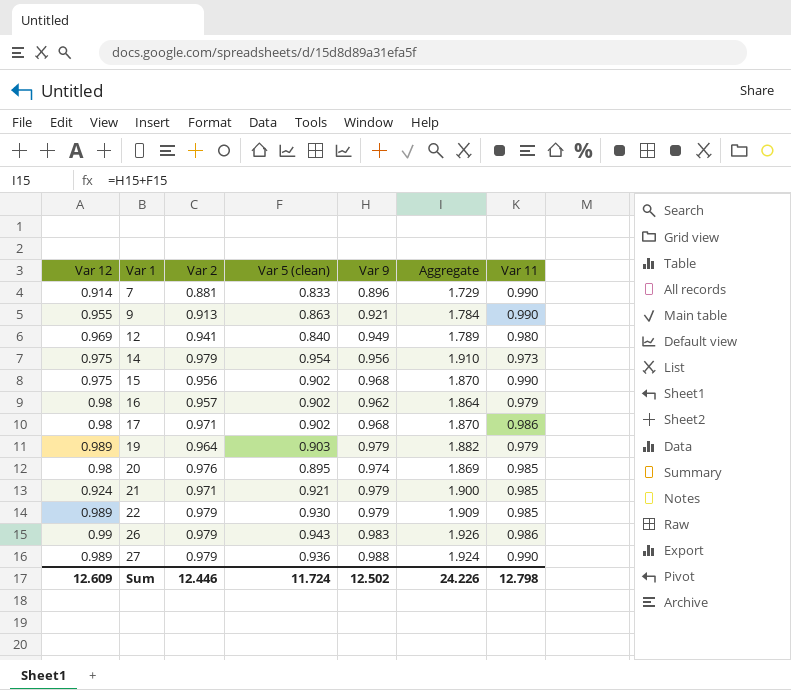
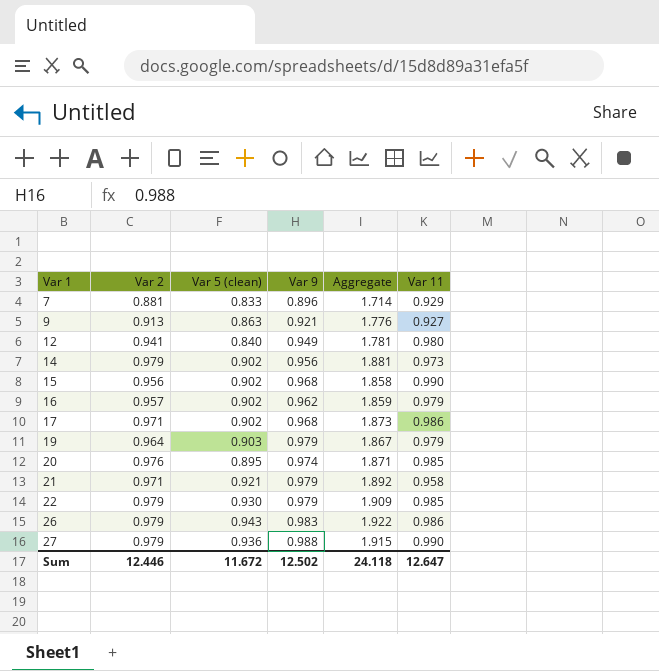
column Var 12 | position: 1 -> none
column Aggregate | formula: [Var 5 (clean)] + [Var 9] -> [Var 2] + [Var 5 (clean)]
7 | Var 11: 0.990 -> 0.929
9 | Var 11: 0.990 -> 0.927
14 | Var 5 (clean): 0.954 -> 0.902
21 | Var 11: 0.985 -> 0.958
Sum | Var 5 (clean): 11.724 -> 11.672
Sum | Aggregate: 24.226 -> 24.118
Sum | Var 11: 12.798 -> 12.647

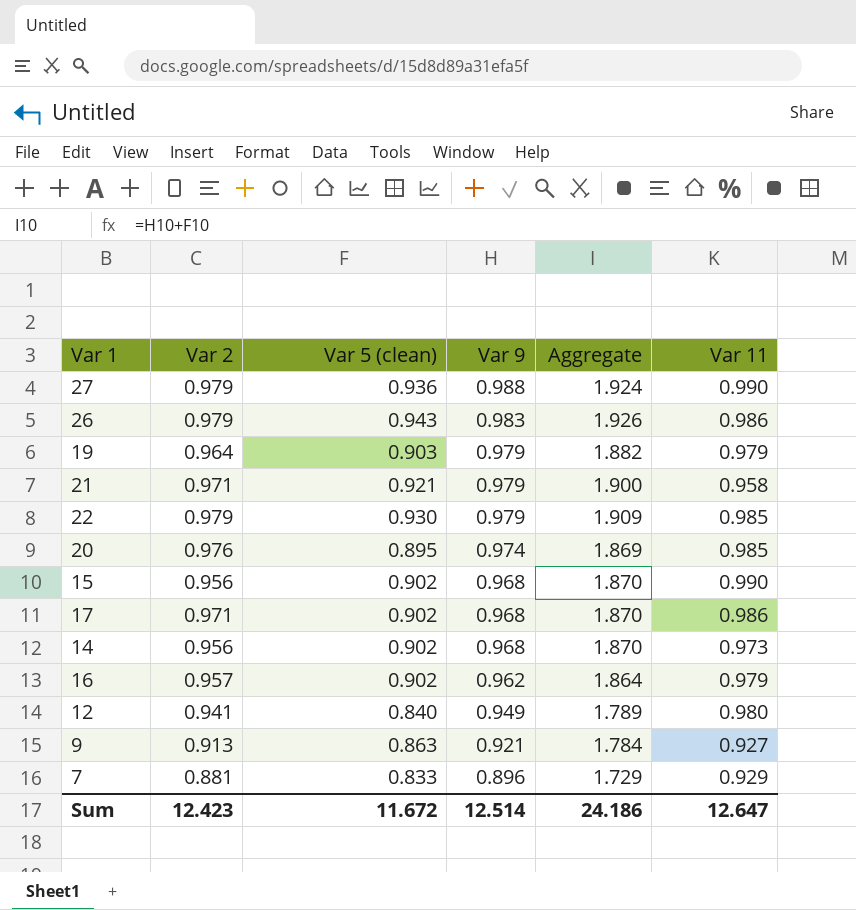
row order: Var 1 ascending -> Var 9 descending
column Aggregate | formula: [Var 2] + [Var 5 (clean)] -> [Var 5 (clean)] + [Var 9]
14 | Var 2: 0.979 -> 0.956
14 | Var 9: 0.956 -> 0.968
Sum | Var 2: 12.446 -> 12.423
Sum | Var 9: 12.502 -> 12.514
Sum | Aggregate: 24.118 -> 24.186

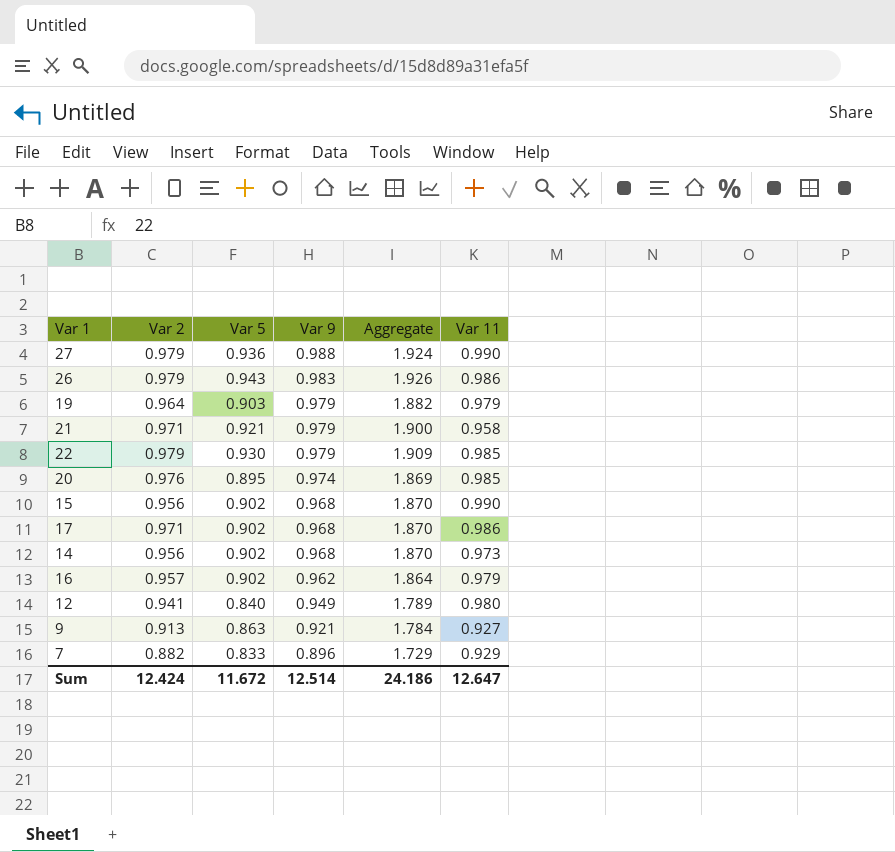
column name: Var 5 (clean) -> Var 5
7 | Var 2: 0.881 -> 0.882
Sum | Var 2: 12.423 -> 12.424

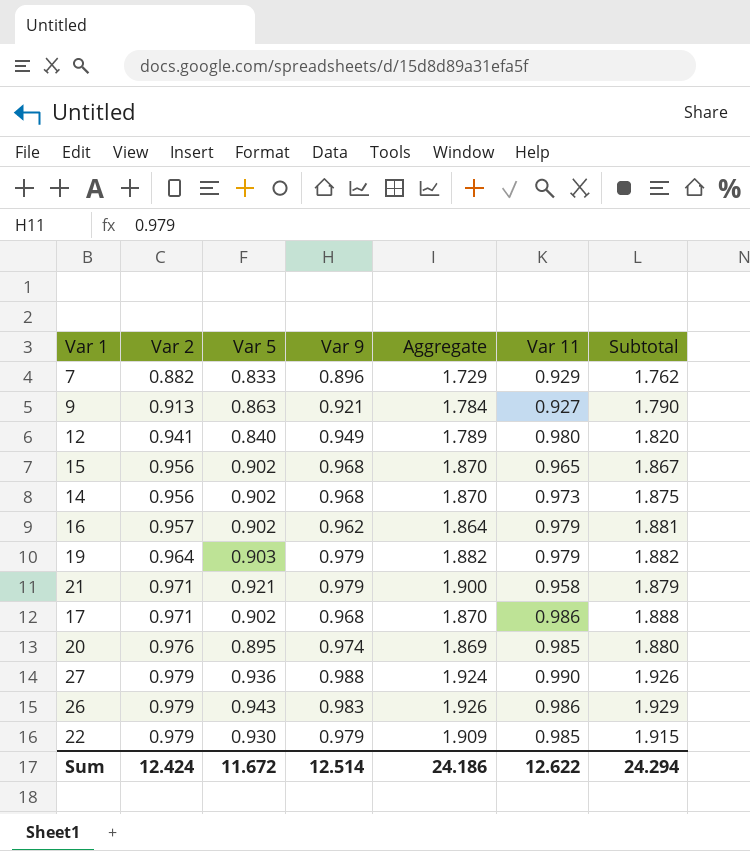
row order: Var 9 descending -> Var 2 ascending
column Subtotal | formula: none -> [Var 5] + [Var 11]
15 | Var 11: 0.990 -> 0.965
Sum | Var 11: 12.647 -> 12.622

